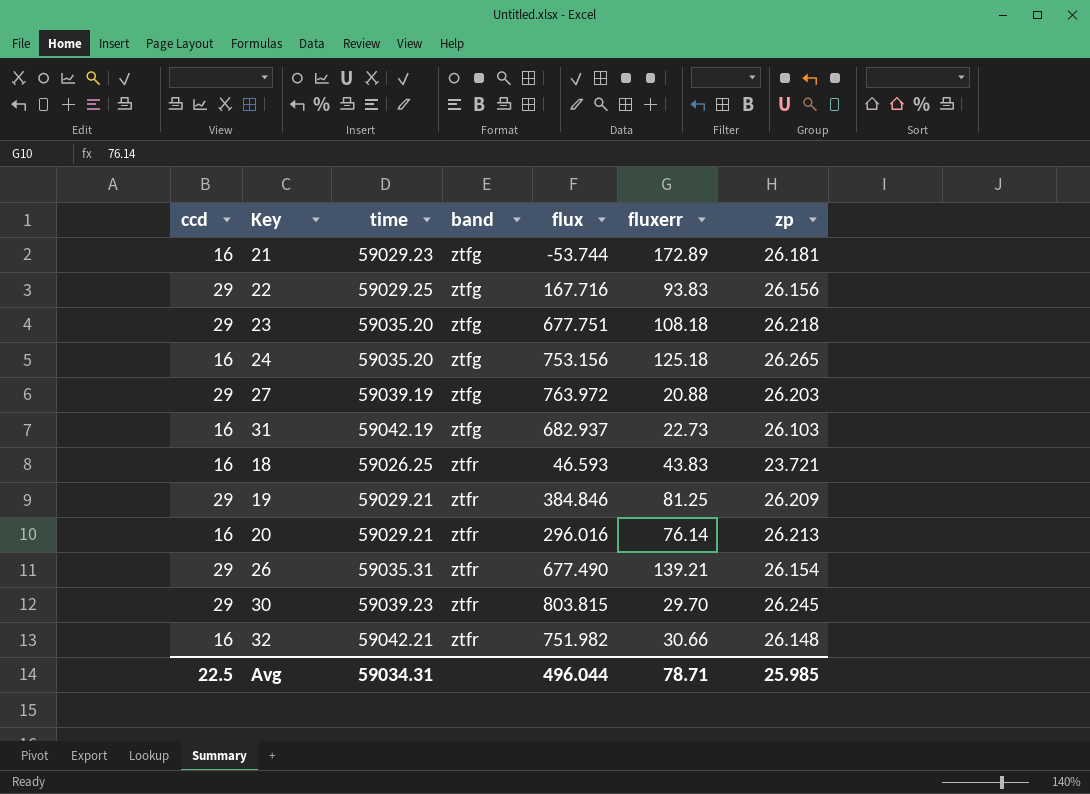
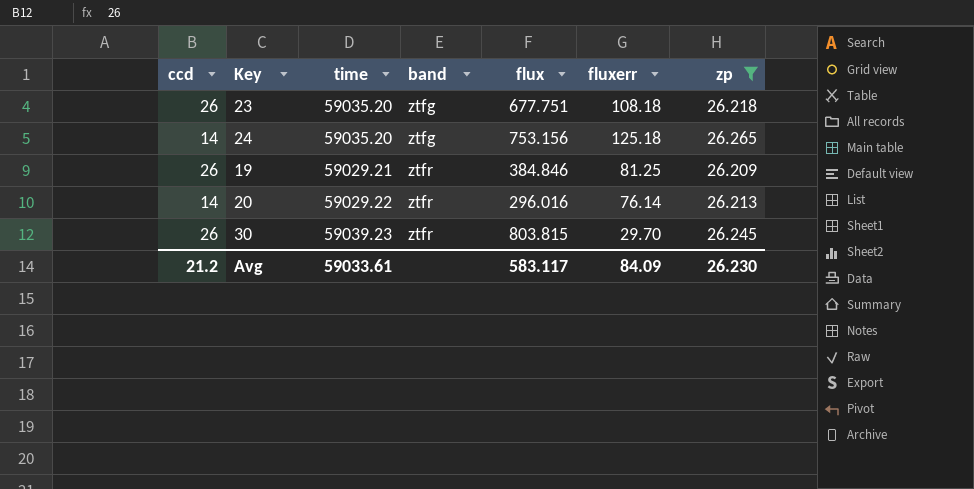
filter: none -> zp >= 26.209
23 | ccd: 29 -> 26
24 | ccd: 16 -> 14
19 | ccd: 29 -> 26
20 | ccd: 16 -> 14
20 | time: 59029.21 -> 59029.22
30 | ccd: 29 -> 26
Avg | ccd: 22.5 -> 21.2
Avg | time: 59034.31 -> 59033.61
Avg | flux: 496.044 -> 583.117
Avg | fluxerr: 78.71 -> 84.09
Avg | zp: 25.985 -> 26.230

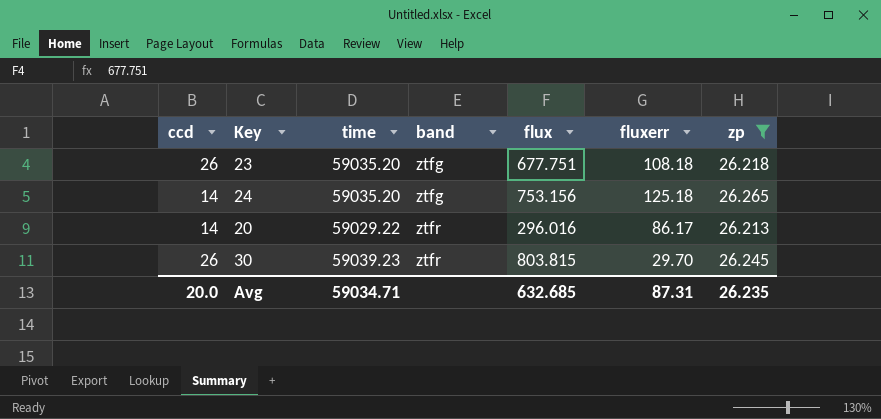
row 19: 26 | 59029.21 | ztfr | 384.846 | 81.25 | 26.209 -> none
20 | fluxerr: 76.14 -> 86.17
Avg | ccd: 21.2 -> 20.0
Avg | time: 59033.61 -> 59034.71
Avg | flux: 583.117 -> 632.685
Avg | fluxerr: 84.09 -> 87.31
Avg | zp: 26.230 -> 26.235

